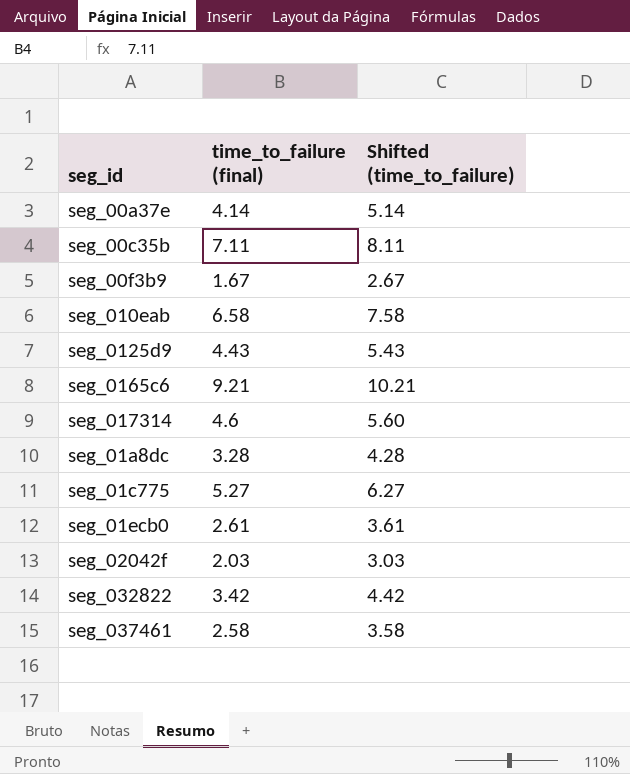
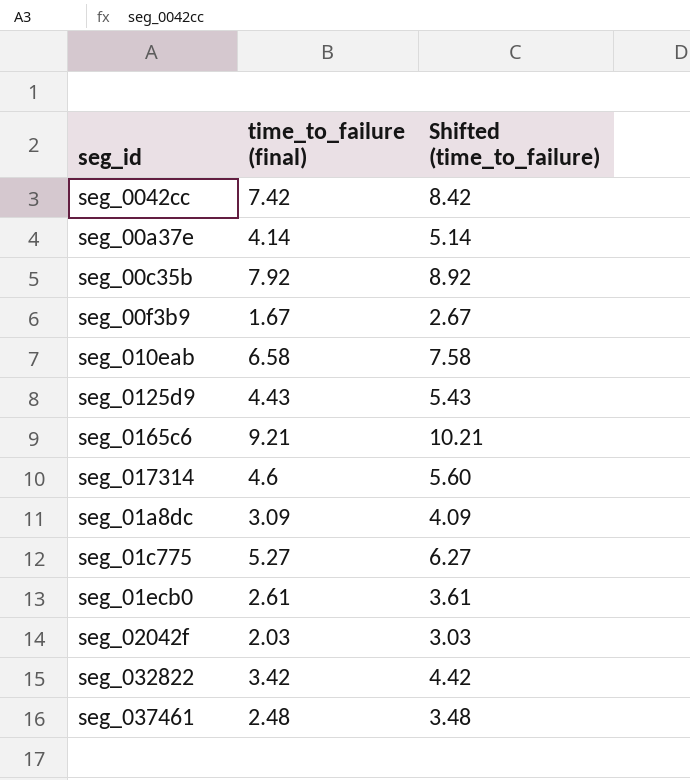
row seg_0042cc: none -> 7.42 | 8.42
seg_00c35b | time_to_failure (final): 7.11 -> 7.92
seg_00c35b | Shifted (time_to_failure): 8.11 -> 8.92
seg_01a8dc | time_to_failure (final): 3.28 -> 3.09
seg_01a8dc | Shifted (time_to_failure): 4.28 -> 4.09
seg_037461 | time_to_failure (final): 2.58 -> 2.48
seg_037461 | Shifted (time_to_failure): 3.58 -> 3.48

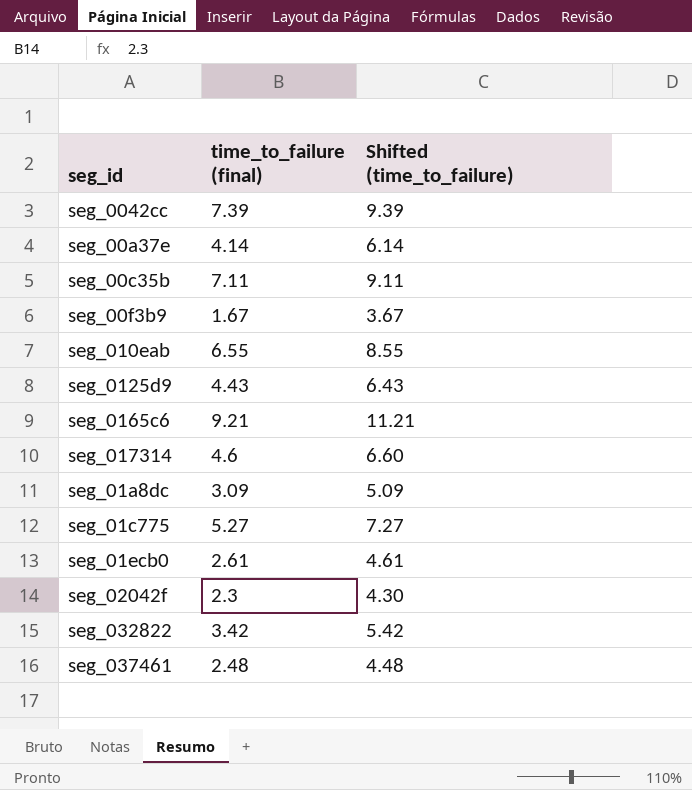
column Shifted (time_to_failure) | formula: [time_to_failure (final)] + 1 -> [time_to_failure (final)] + 2
seg_0042cc | time_to_failure (final): 7.42 -> 7.39
seg_00c35b | time_to_failure (final): 7.92 -> 7.11
seg_010eab | time_to_failure (final): 6.58 -> 6.55
seg_02042f | time_to_failure (final): 2.03 -> 2.3

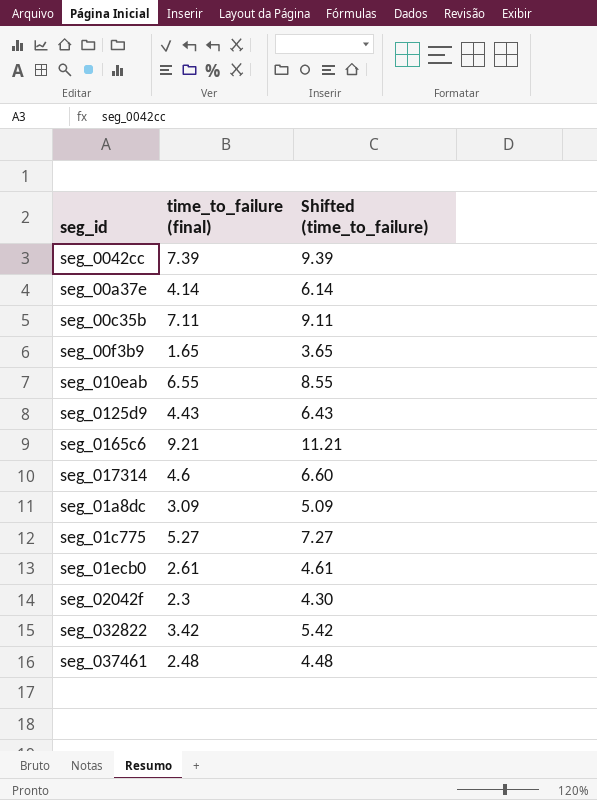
seg_00f3b9 | time_to_failure (final): 1.67 -> 1.65
seg_00f3b9 | Shifted (time_to_failure): 3.67 -> 3.65

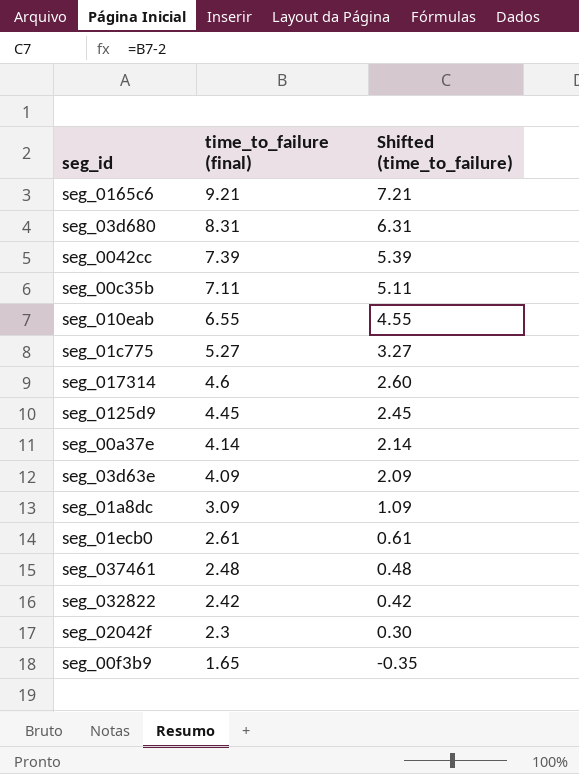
row order: none -> time_to_failure (final) descending
column Shifted (time_to_failure) | formula: [time_to_failure (final)] + 2 -> [time_to_failure (final)] - 2
row seg_03d680: none -> 8.31 | 6.31
seg_0125d9 | time_to_failure (final): 4.43 -> 4.45
row seg_03d63e: none -> 4.09 | 2.09
seg_032822 | time_to_failure (final): 3.42 -> 2.42

